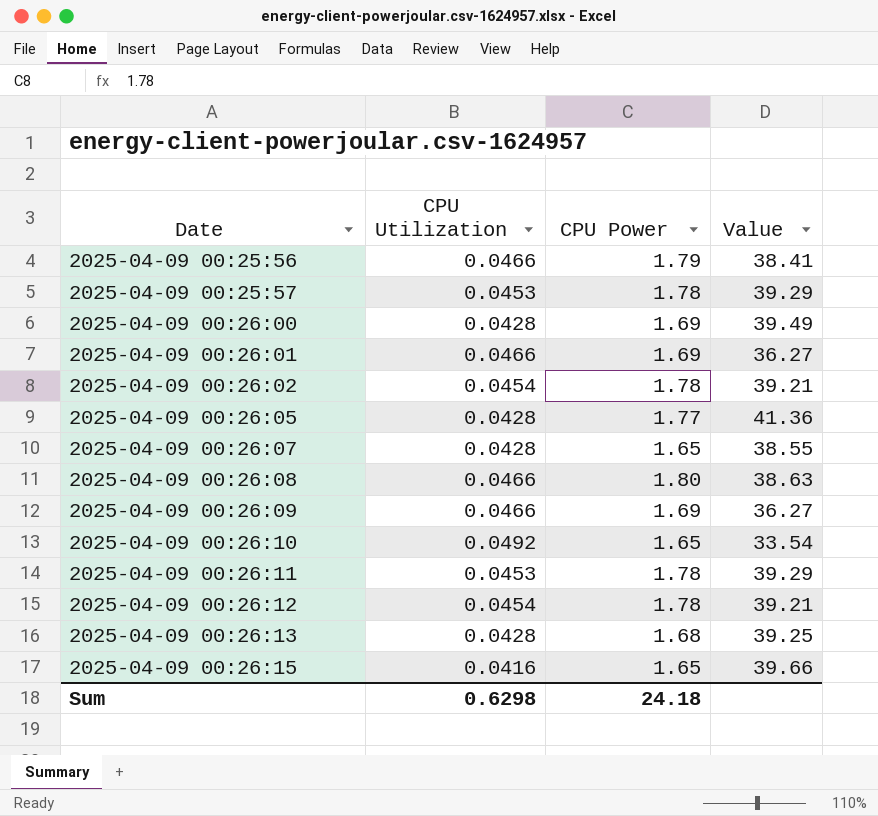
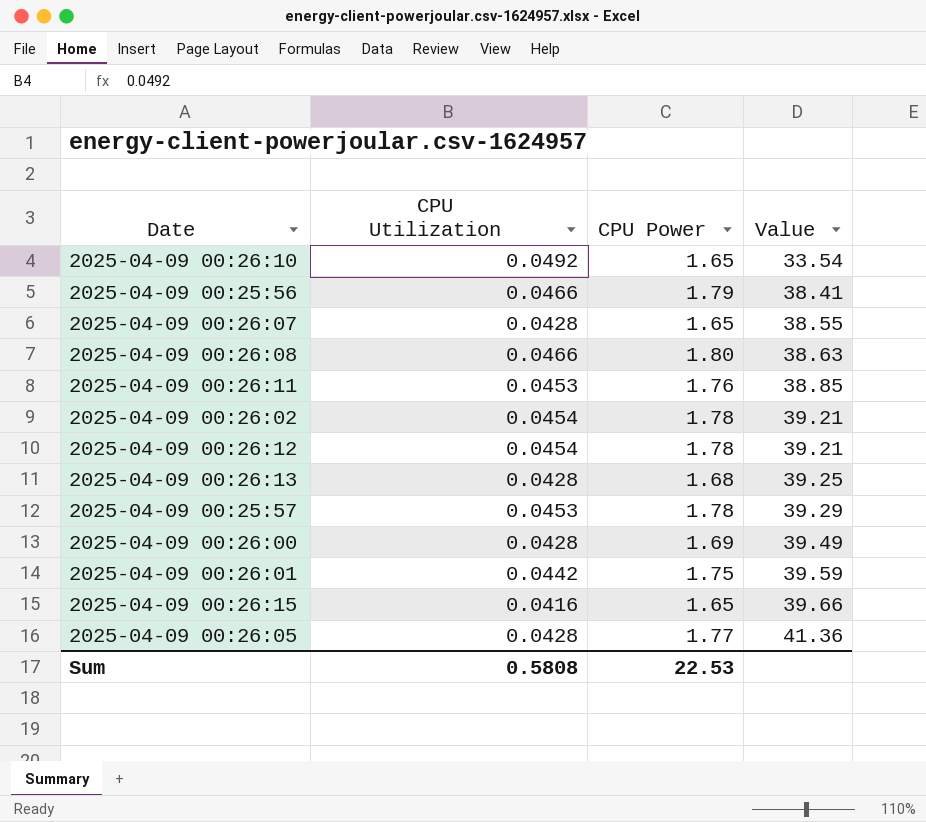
row order: Date ascending -> Value ascending
row 2025-04-09 00:26:09: 0.0466 | 1.69 | 36.27 -> none
2025-04-09 00:26:11 | CPU Power: 1.78 -> 1.76
2025-04-09 00:26:11 | Value: 39.29 -> 38.85
2025-04-09 00:26:01 | CPU Utilization: 0.0466 -> 0.0442
2025-04-09 00:26:01 | CPU Power: 1.69 -> 1.75
2025-04-09 00:26:01 | Value: 36.27 -> 39.59
Sum | CPU Utilization: 0.6298 -> 0.5808
Sum | CPU Power: 24.18 -> 22.53

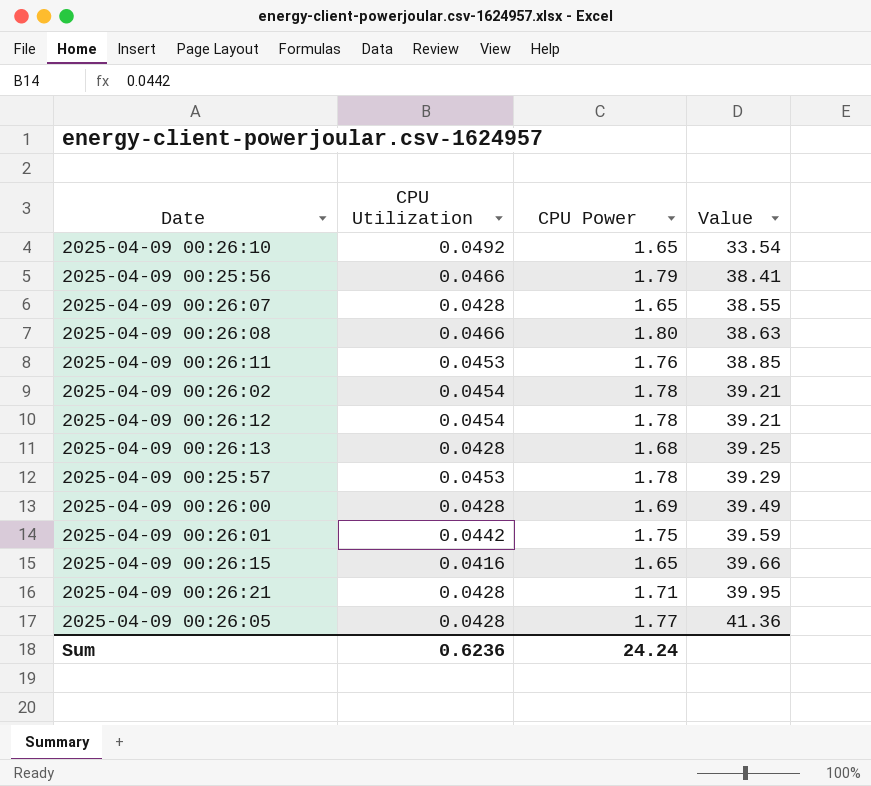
row 2025-04-09 00:26:21: none -> 0.0428 | 1.71 | 39.95
Sum | CPU Utilization: 0.5808 -> 0.6236
Sum | CPU Power: 22.53 -> 24.24

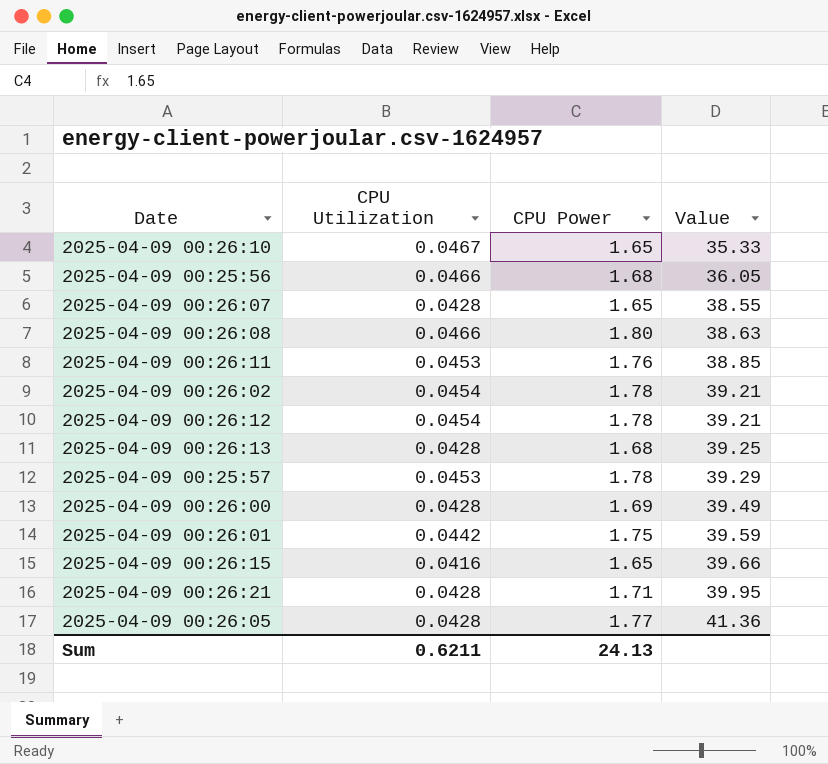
2025-04-09 00:26:10 | CPU Utilization: 0.0492 -> 0.0467
2025-04-09 00:26:10 | Value: 33.54 -> 35.33
2025-04-09 00:25:56 | CPU Power: 1.79 -> 1.68
2025-04-09 00:25:56 | Value: 38.41 -> 36.05
Sum | CPU Utilization: 0.6236 -> 0.6211
Sum | CPU Power: 24.24 -> 24.13

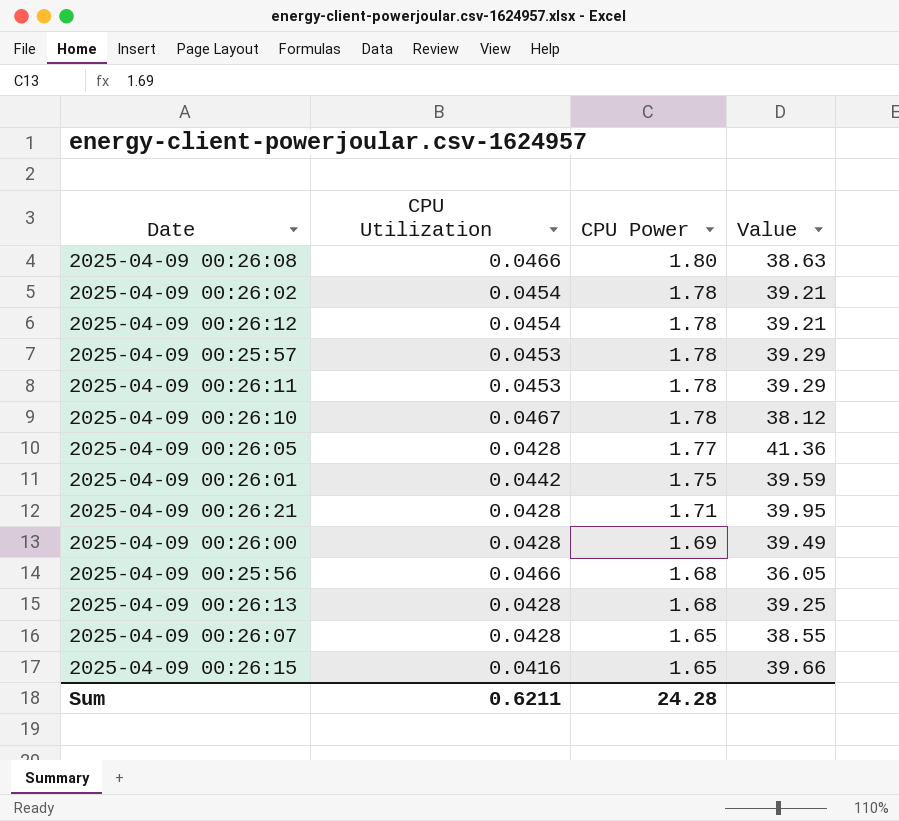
row order: Value ascending -> CPU Power descending
2025-04-09 00:26:11 | CPU Power: 1.76 -> 1.78
2025-04-09 00:26:11 | Value: 38.85 -> 39.29
2025-04-09 00:26:10 | CPU Power: 1.65 -> 1.78
2025-04-09 00:26:10 | Value: 35.33 -> 38.12
Sum | CPU Power: 24.13 -> 24.28

